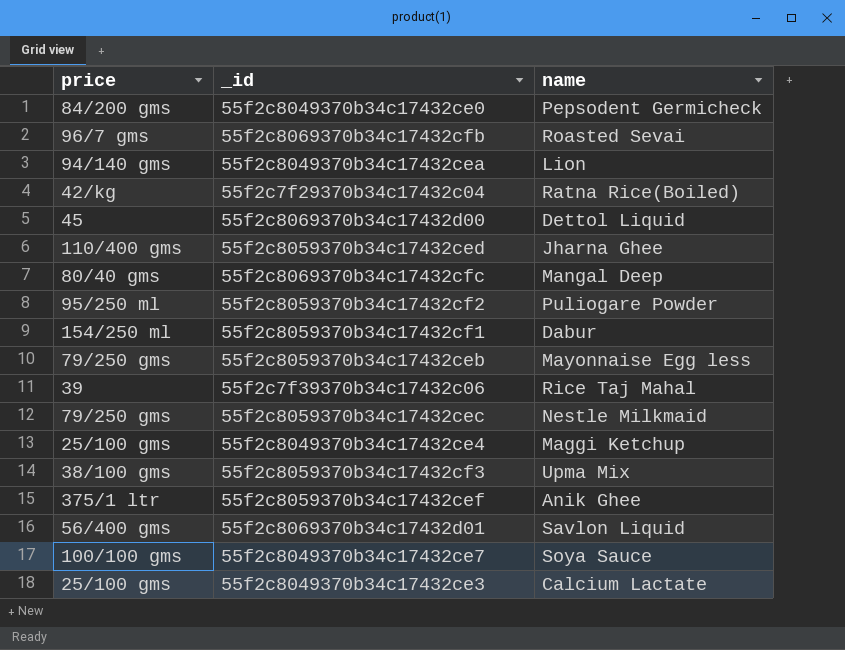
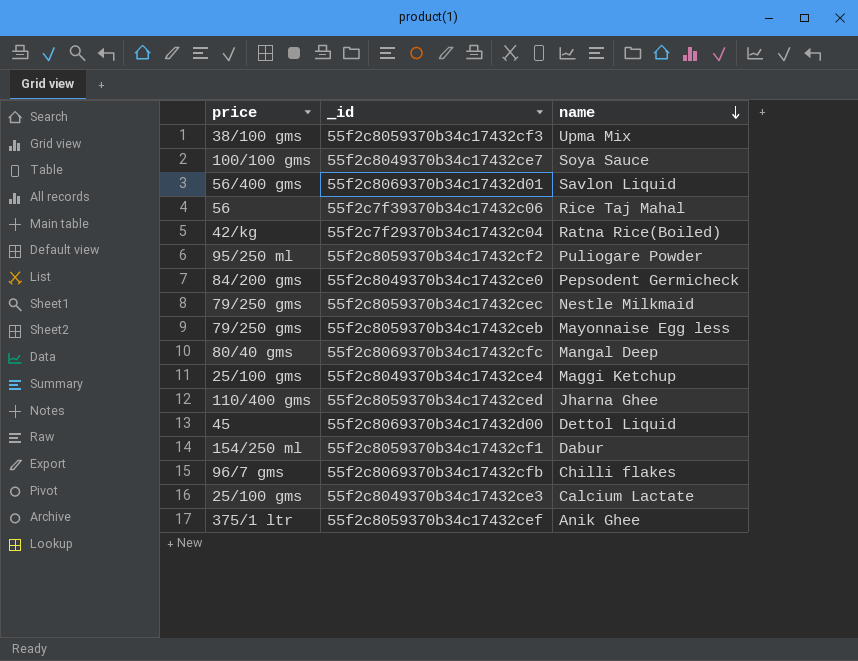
row order: none -> name descending
row 55f2c8049370b34c17432cea: 94/140 gms | Lion -> none
55f2c7f39370b34c17432c06 | price: 39 -> 56
55f2c8069370b34c17432cfb | name: Roasted Sevai -> Chilli flakes

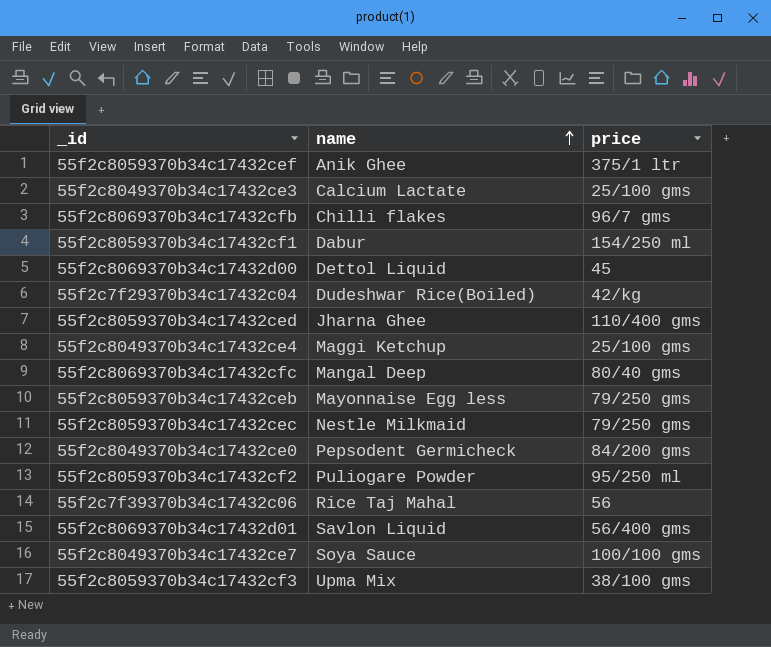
row order: name descending -> name ascending
column price | position: 1 -> 3
55f2c7f29370b34c17432c04 | name: Ratna Rice(Boiled) -> Dudeshwar Rice(Boiled)

